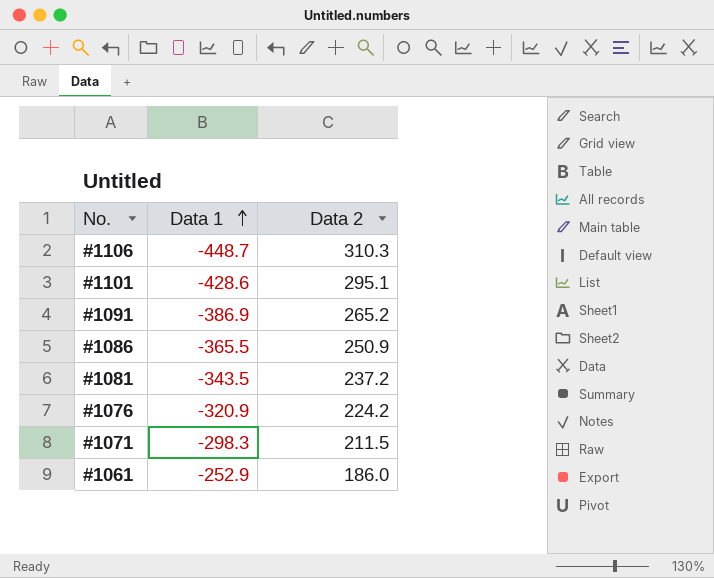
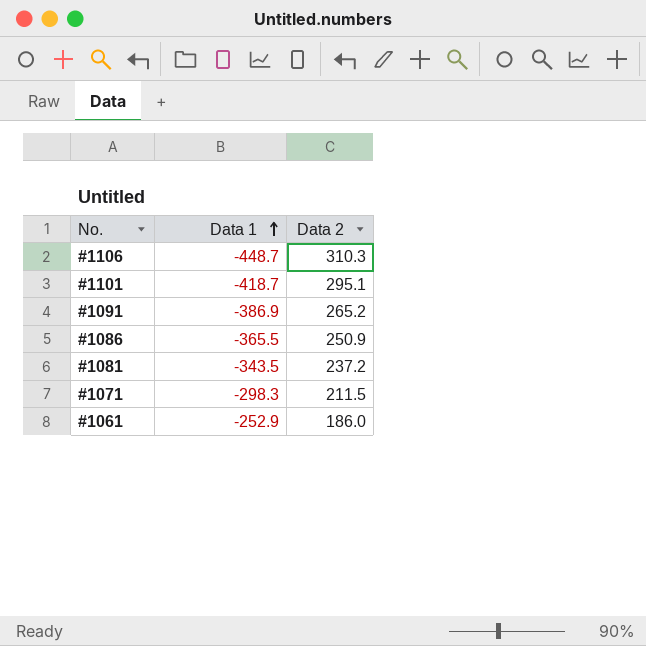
row #1076: -320.9 | 224.2 -> none
#1101 | Data 1: -428.6 -> -418.7

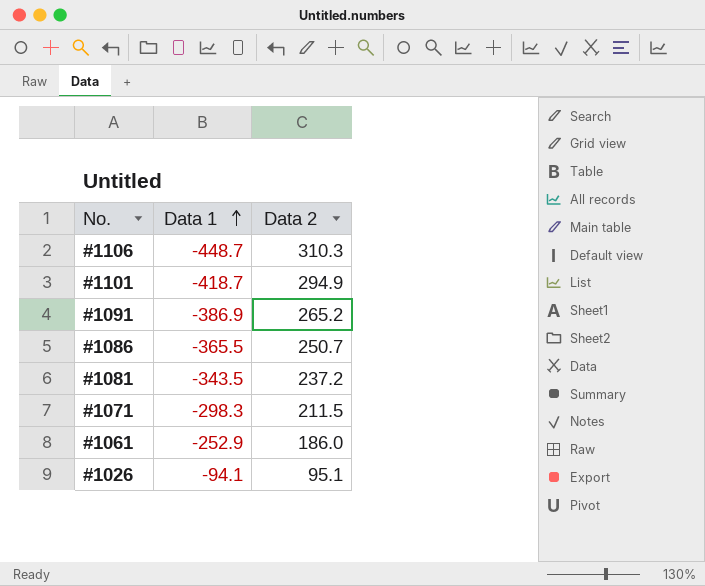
#1101 | Data 2: 295.1 -> 294.9
#1086 | Data 2: 250.9 -> 250.7
row #1026: none -> -94.1 | 95.1

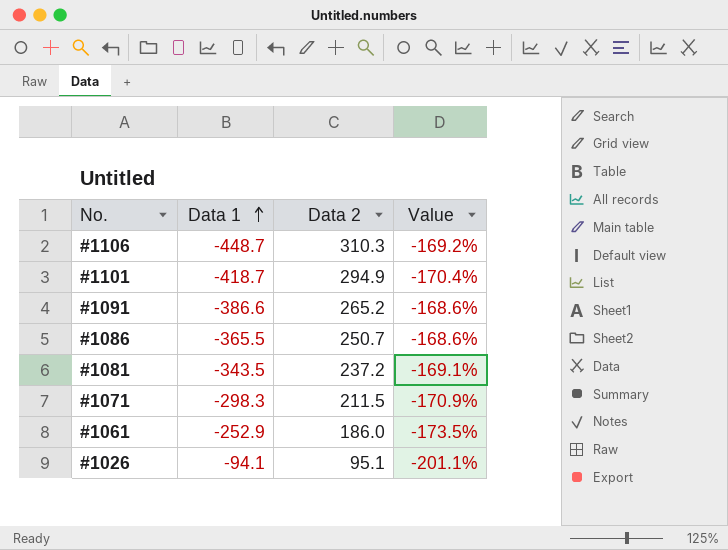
column Value | formula: none -> ([Data 2] - [Data 1]) / [Data 1]
#1091 | Data 1: -386.9 -> -386.6

